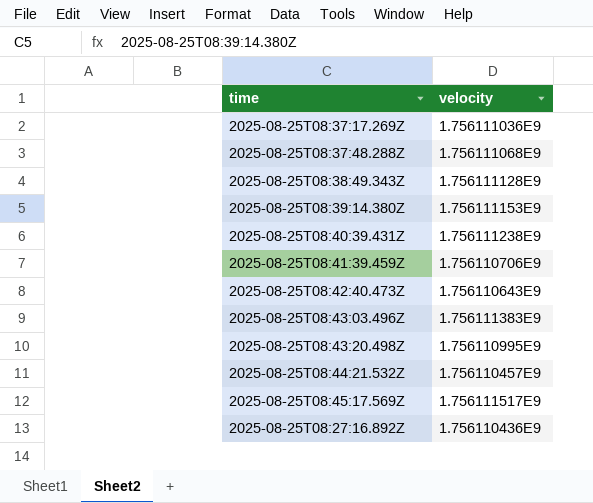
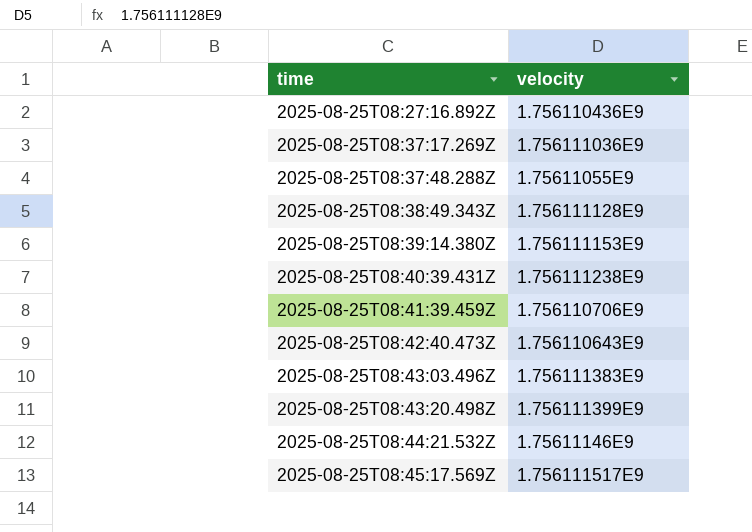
row order: none -> time ascending
2025-08-25T08:37:48.288Z | velocity: 1.756111068E9 -> 1.75611055E9
2025-08-25T08:43:20.498Z | velocity: 1.756110995E9 -> 1.756111399E9
2025-08-25T08:44:21.532Z | velocity: 1.756110457E9 -> 1.75611146E9

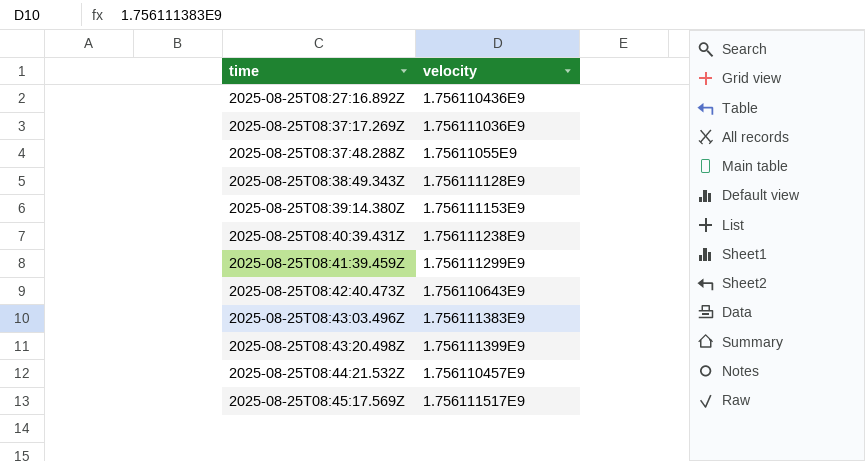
2025-08-25T08:41:39.459Z | velocity: 1.756110706E9 -> 1.756111299E9
2025-08-25T08:44:21.532Z | velocity: 1.75611146E9 -> 1.756110457E9

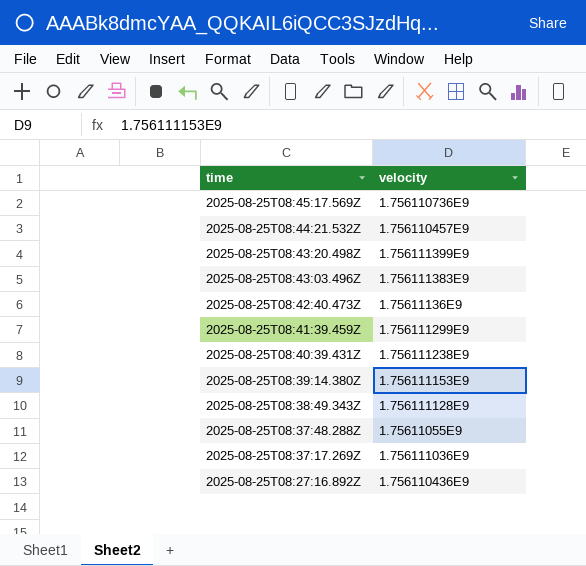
row order: time ascending -> time descending
2025-08-25T08:45:17.569Z | velocity: 1.756111517E9 -> 1.756110736E9
2025-08-25T08:42:40.473Z | velocity: 1.756110643E9 -> 1.75611136E9

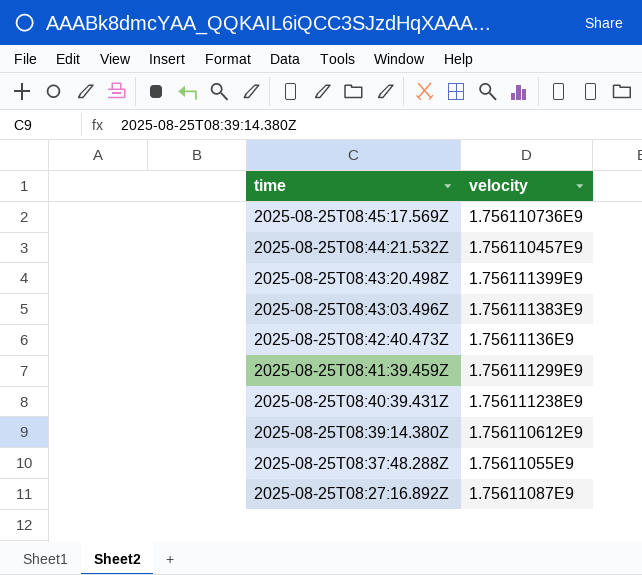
row 2025-08-25T08:38:49.343Z: 1.756111128E9 -> none
row 2025-08-25T08:37:17.269Z: 1.756111036E9 -> none
2025-08-25T08:39:14.380Z | velocity: 1.756111153E9 -> 1.756110612E9
2025-08-25T08:27:16.892Z | velocity: 1.756110436E9 -> 1.75611087E9

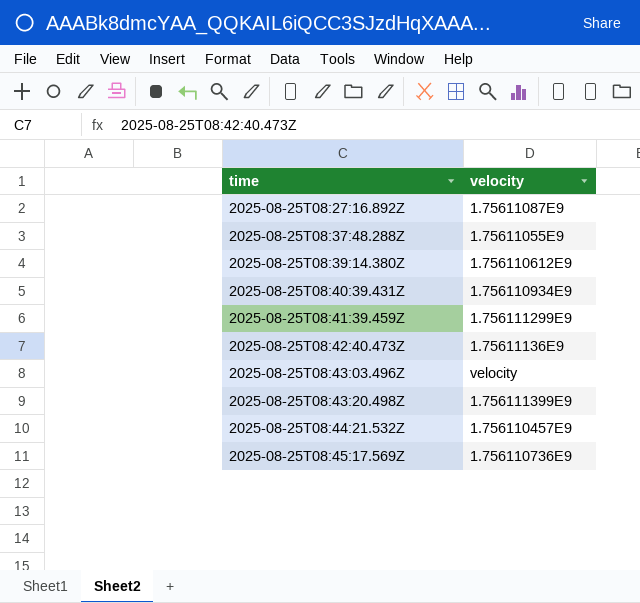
row order: time descending -> time ascending
2025-08-25T08:40:39.431Z | velocity: 1.756111238E9 -> 1.756110934E9
2025-08-25T08:43:03.496Z | velocity: 1.756111383E9 -> velocity

